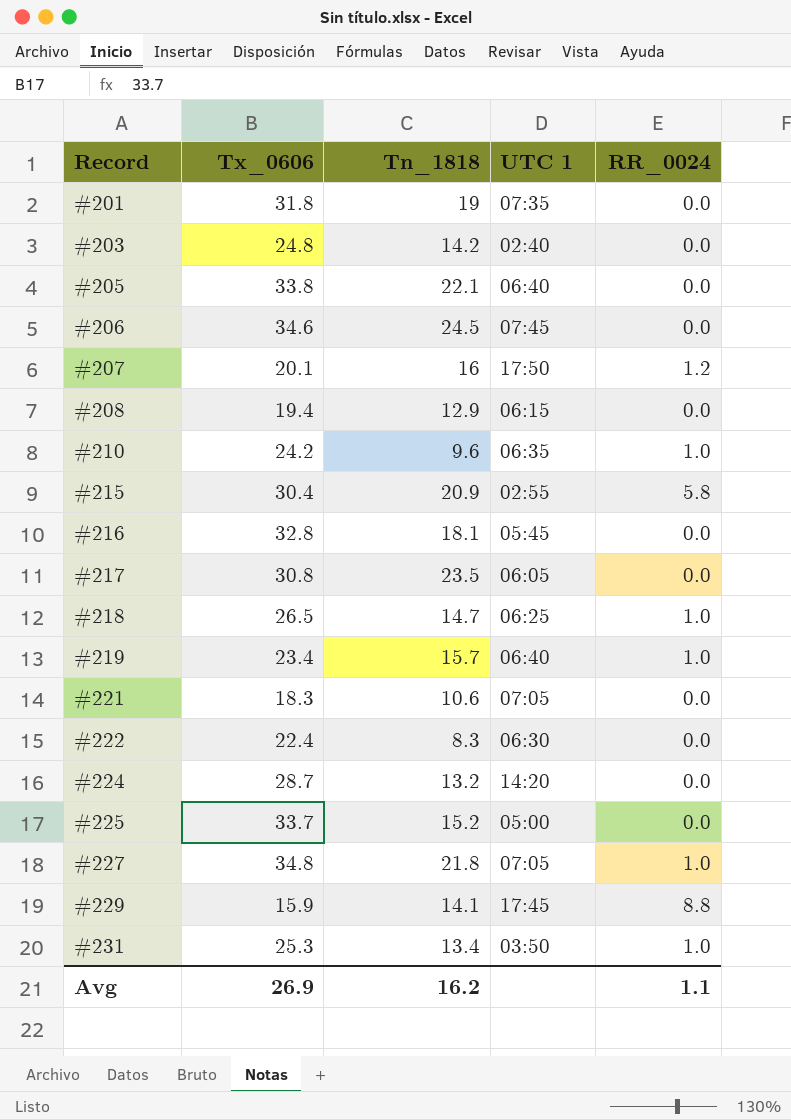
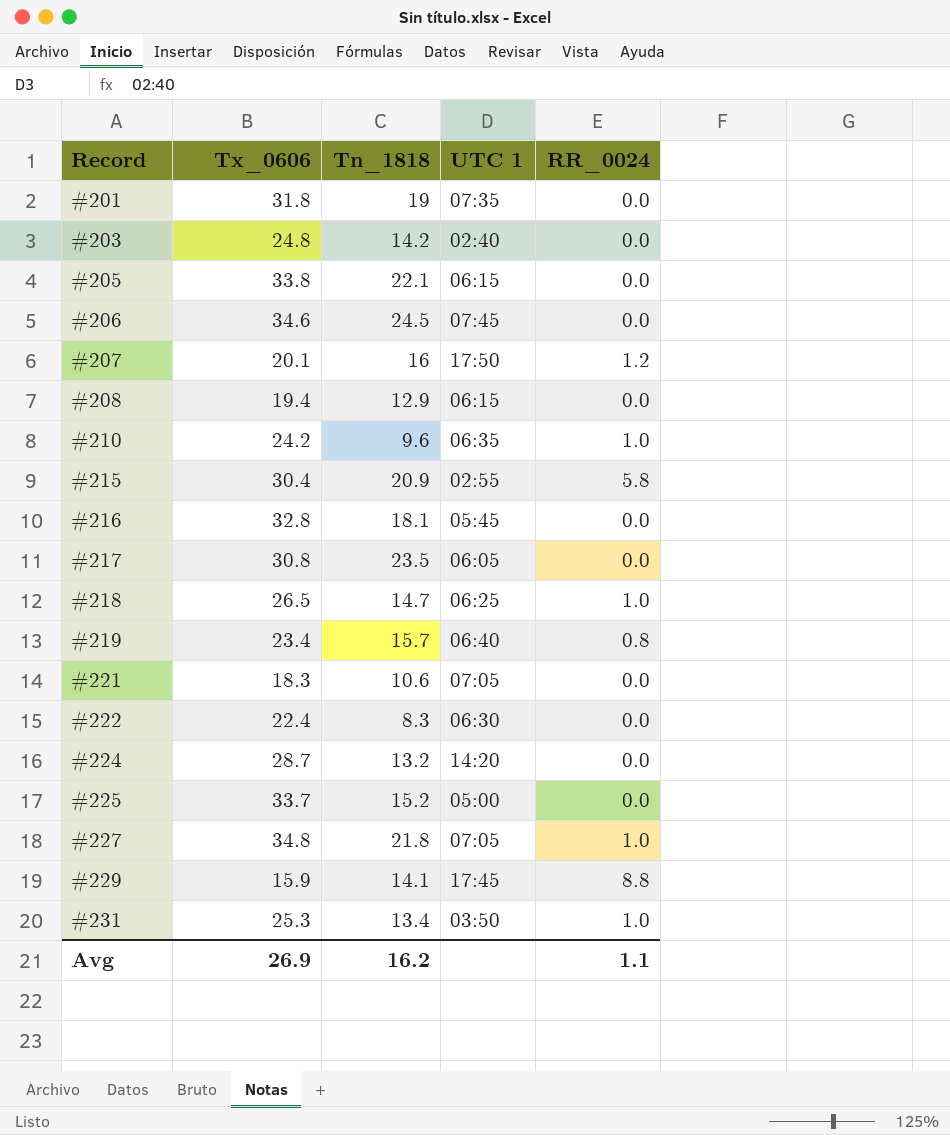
#205 | UTC 1: 06:40 -> 06:15
#219 | RR_0024: 1.0 -> 0.8

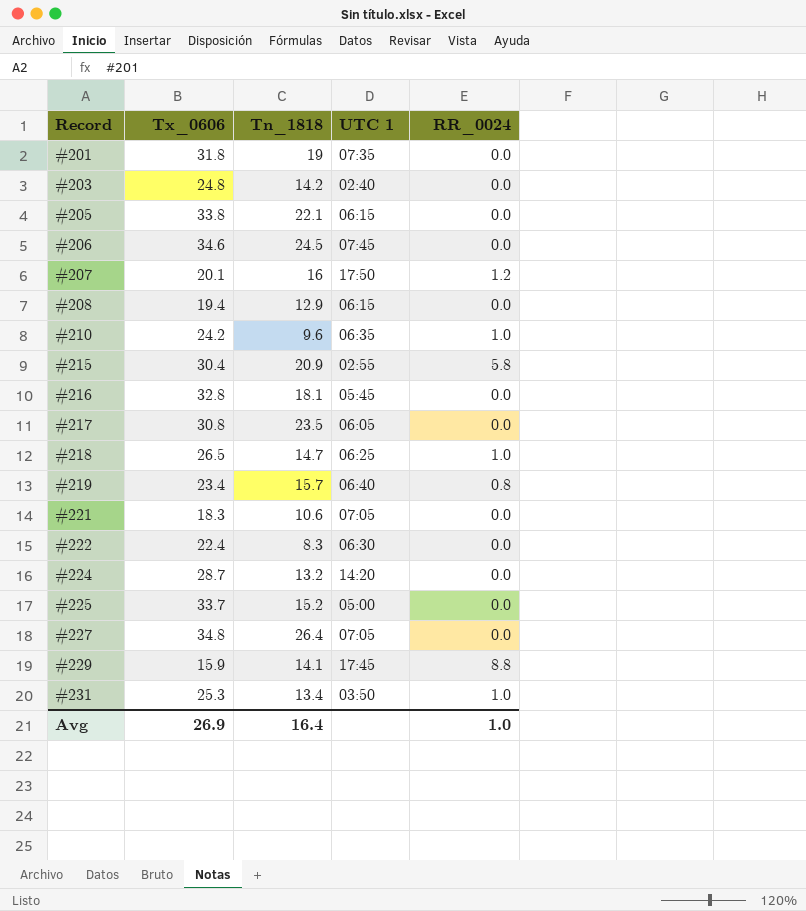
#227 | Tn_1818: 21.8 -> 26.4
#227 | RR_0024: 1.0 -> 0.0
Avg | Tn_1818: 16.2 -> 16.4
Avg | RR_0024: 1.1 -> 1.0

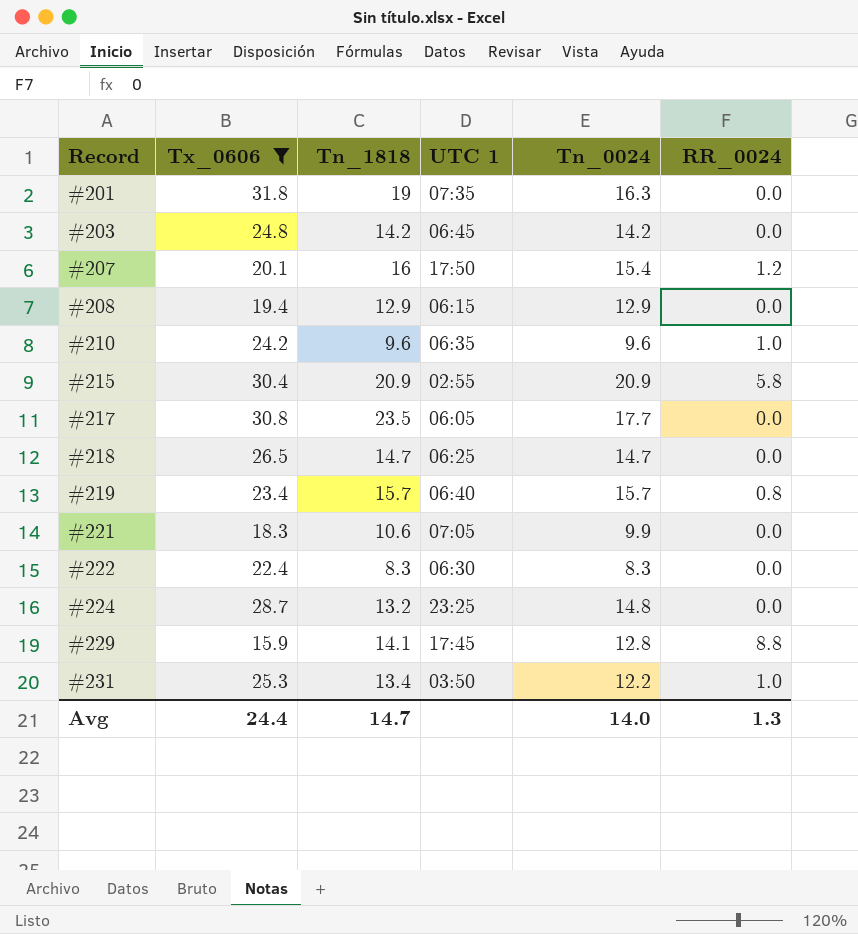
filter: none -> Tx_0606 <= 31.8
column Tn_0024 | position: none -> 5
#203 | UTC 1: 02:40 -> 06:45
#218 | RR_0024: 1.0 -> 0.0
#224 | UTC 1: 14:20 -> 23:25
Avg | Tx_0606: 26.9 -> 24.4
Avg | Tn_1818: 16.4 -> 14.7
Avg | RR_0024: 1.0 -> 1.3

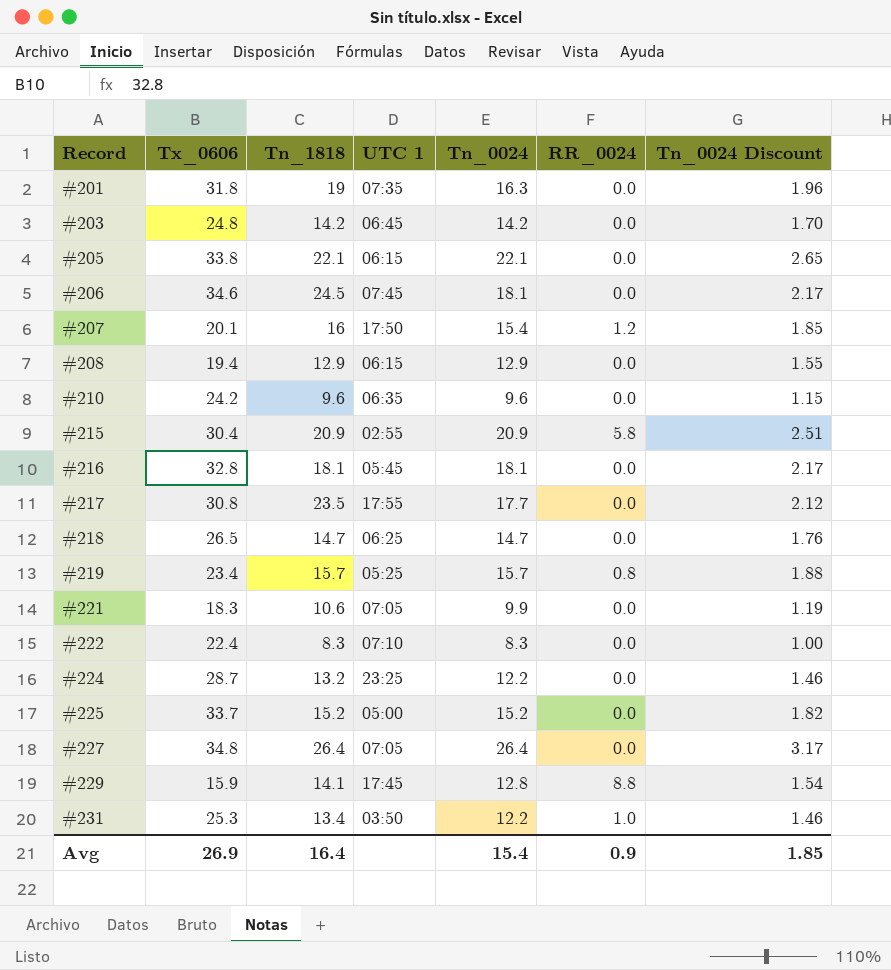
filter: Tx_0606 <= 31.8 -> none
column Tn_0024 Discount | formula: none -> [Tn_0024] * 0.12
#210 | RR_0024: 1.0 -> 0.0
#217 | UTC 1: 06:05 -> 17:55
#219 | UTC 1: 06:40 -> 05:25
#222 | UTC 1: 06:30 -> 07:10
#224 | Tn_0024: 14.8 -> 12.2
Avg | Tx_0606: 24.4 -> 26.9
Avg | Tn_1818: 14.7 -> 16.4
Avg | Tn_0024: 14.0 -> 15.4
Avg | RR_0024: 1.3 -> 0.9

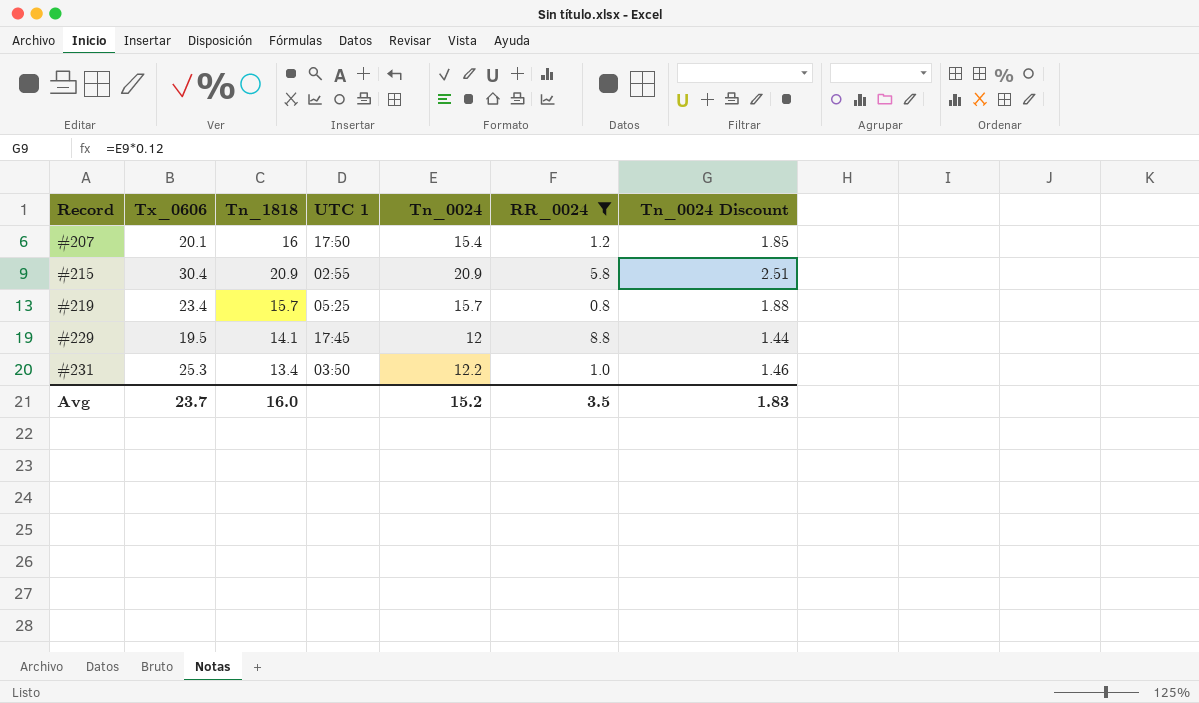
filter: none -> RR_0024 != 0.0
#229 | Tx_0606: 15.9 -> 19.5
#229 | Tn_0024: 12.8 -> 12
#229 | Tn_0024 Discount: 1.54 -> 1.44
Avg | Tx_0606: 26.9 -> 23.7
Avg | Tn_1818: 16.4 -> 16.0
Avg | Tn_0024: 15.4 -> 15.2
Avg | RR_0024: 0.9 -> 3.5
Avg | Tn_0024 Discount: 1.85 -> 1.83

